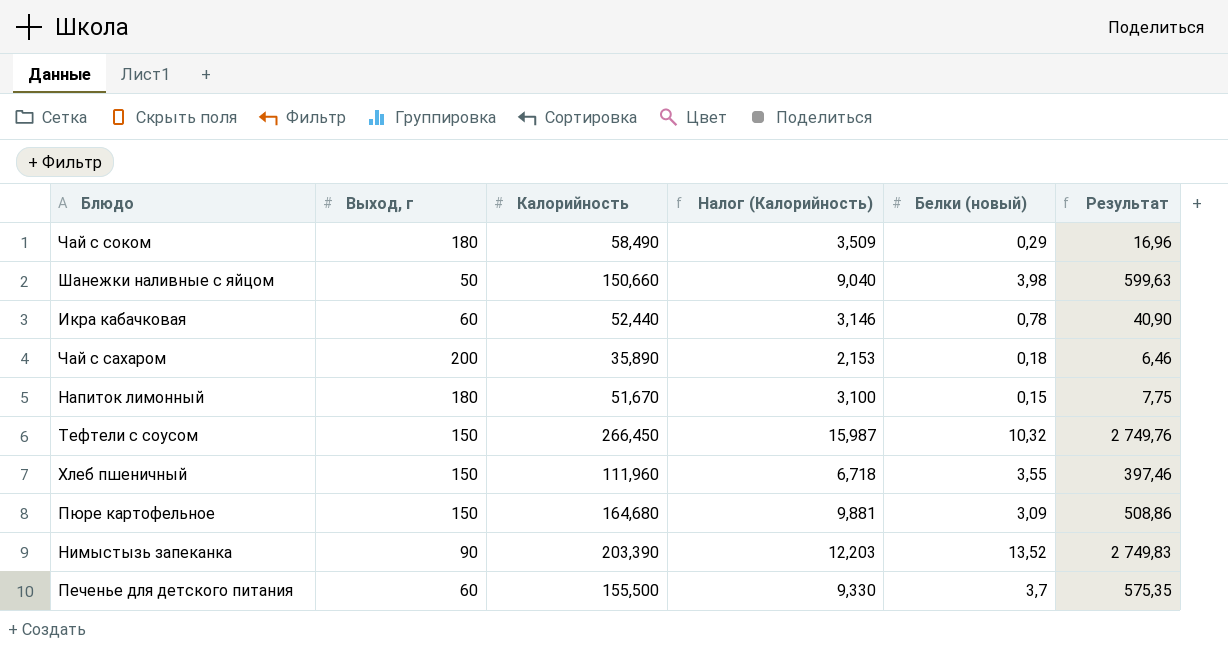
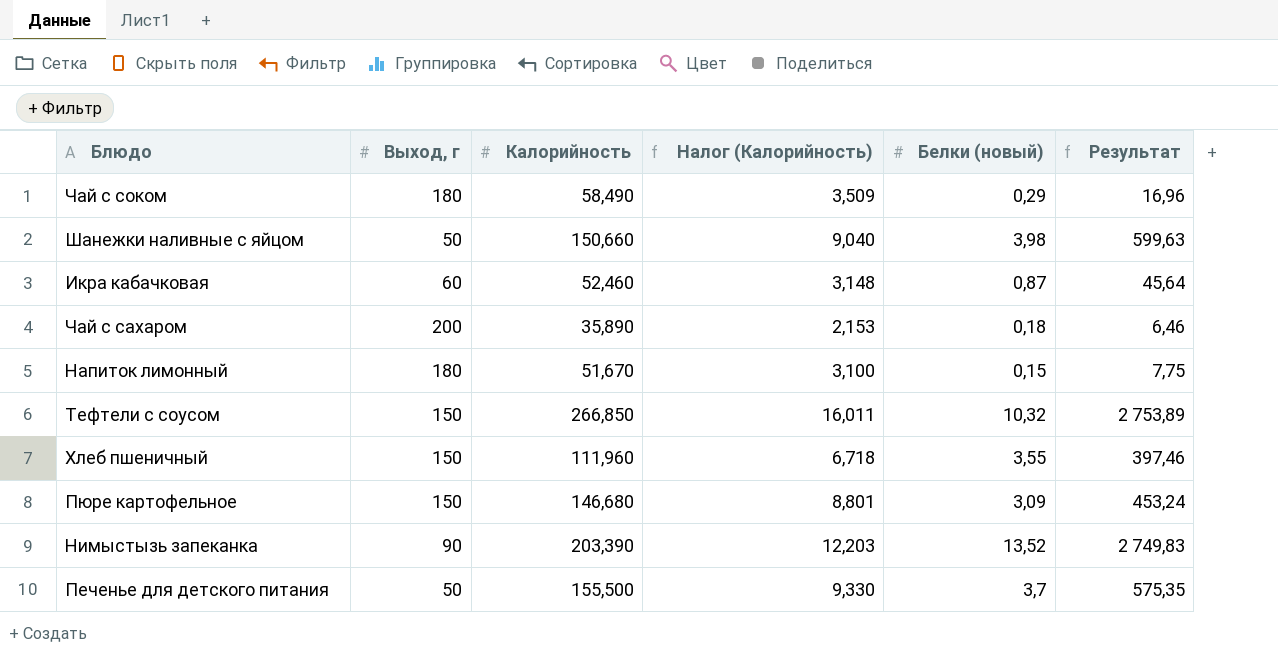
Икра кабачковая | Калорийность: 52,440 -> 52,460
Икра кабачковая | Налог (Калорийность): 3,146 -> 3,148
Икра кабачковая | Белки (новый): 0,78 -> 0,87
Икра кабачковая | Результат: 40,90 -> 45,64
Тефтели с соусом | Калорийность: 266,450 -> 266,850
Тефтели с соусом | Налог (Калорийность): 15,987 -> 16,011
Тефтели с соусом | Результат: 2 749,76 -> 2 753,89
Пюре картофельное | Калорийность: 164,680 -> 146,680
Пюре картофельное | Налог (Калорийность): 9,881 -> 8,801
Пюре картофельное | Результат: 508,86 -> 453,24
Печенье для детского питания | Выход, г: 60 -> 50

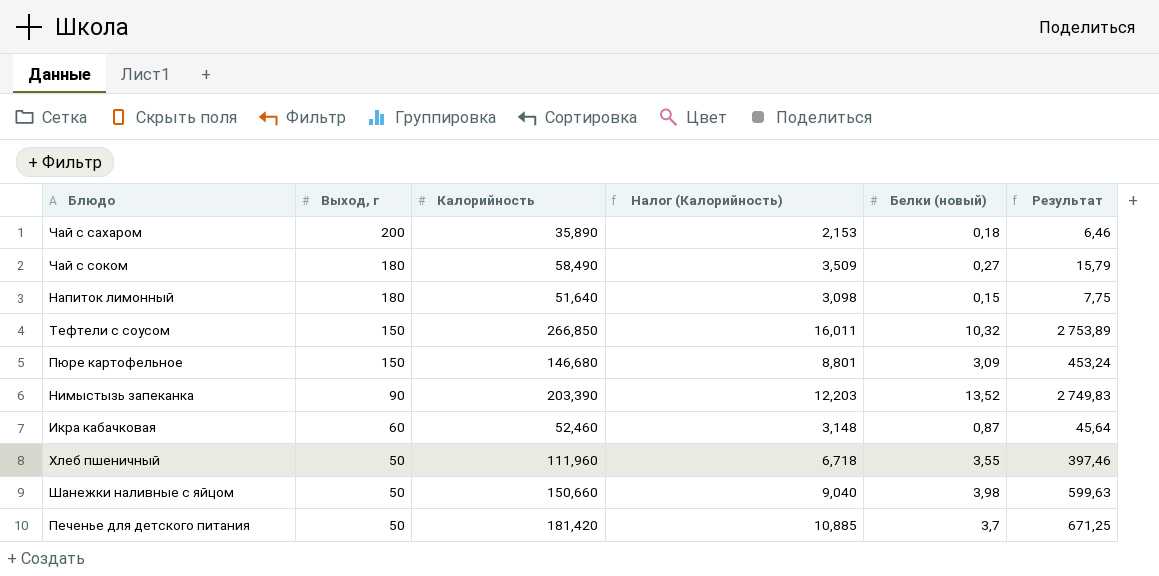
row order: none -> Выход, г descending
Чай с соком | Белки (новый): 0,29 -> 0,27
Чай с соком | Результат: 16,96 -> 15,79
Напиток лимонный | Калорийность: 51,670 -> 51,640
Напиток лимонный | Налог (Калорийность): 3,100 -> 3,098
Хлеб пшеничный | Выход, г: 150 -> 50
Печенье для детского питания | Калорийность: 155,500 -> 181,420
Печенье для детского питания | Налог (Калорийность): 9,330 -> 10,885
Печенье для детского питания | Результат: 575,35 -> 671,25

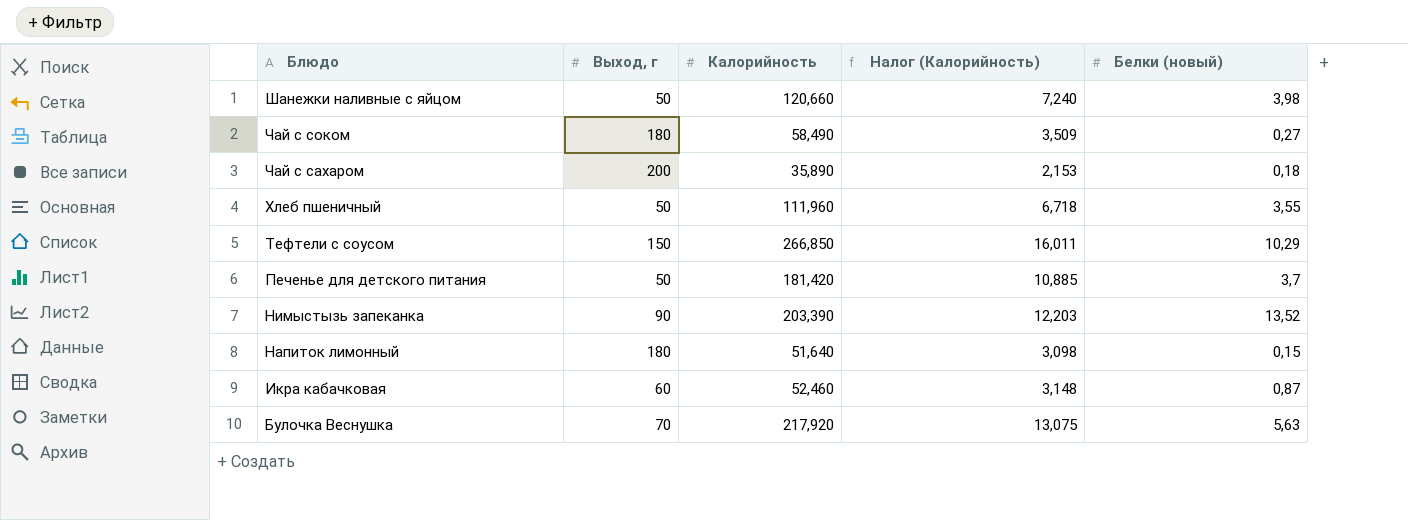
row order: Выход, г descending -> Блюдо descending
column Результат | formula: [Калорийность] * [Белки (новый)] -> none
row Пюре картофельное: 150 | 146,680 | 8,801 | 3,09 | 453,24 -> none
Шанежки наливные с яйцом | Калорийность: 150,660 -> 120,660
Шанежки наливные с яйцом | Налог (Калорийность): 9,040 -> 7,240
Тефтели с соусом | Белки (новый): 10,32 -> 10,29
row Булочка Веснушка: none -> 70 | 217,920 | 13,075 | 5,63

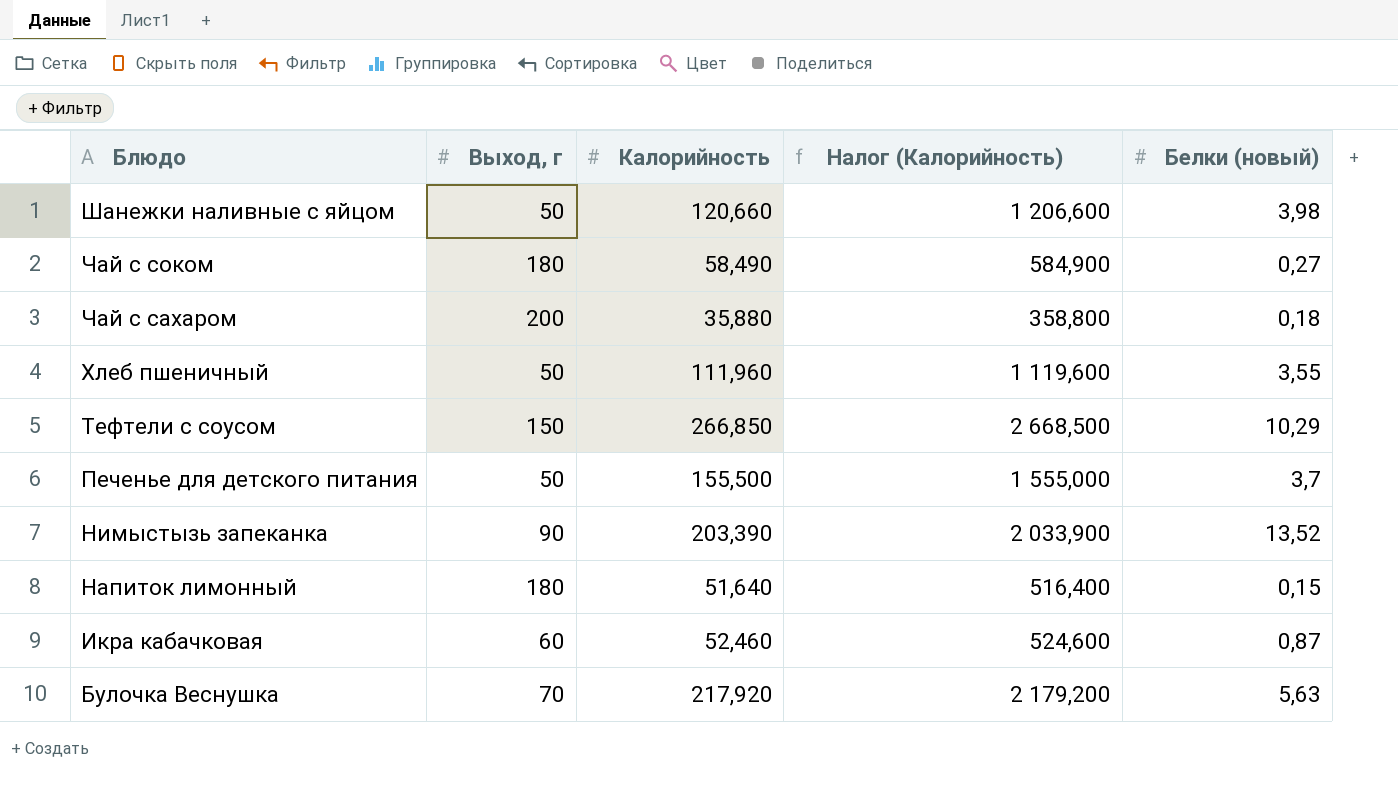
column Налог (Калорийность) | formula: [Калорийность] * 0,06 -> [Калорийность] * 10
Чай с сахаром | Калорийность: 35,890 -> 35,880
Печенье для детского питания | Калорийность: 181,420 -> 155,500

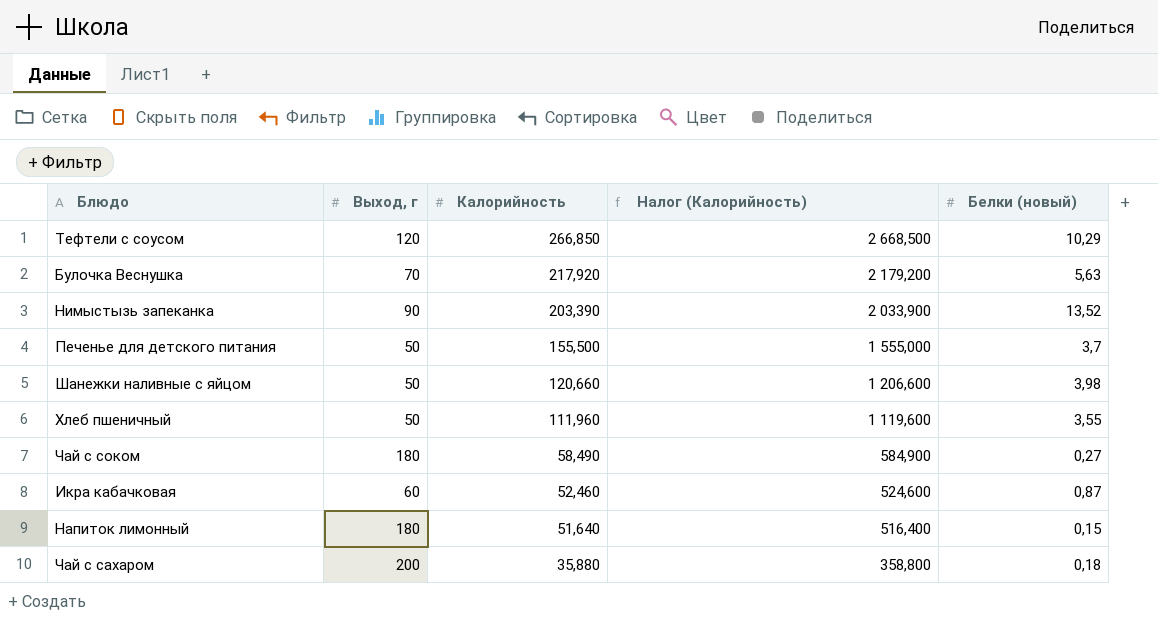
row order: Блюдо descending -> Калорийность descending
Тефтели с соусом | Выход, г: 150 -> 120

